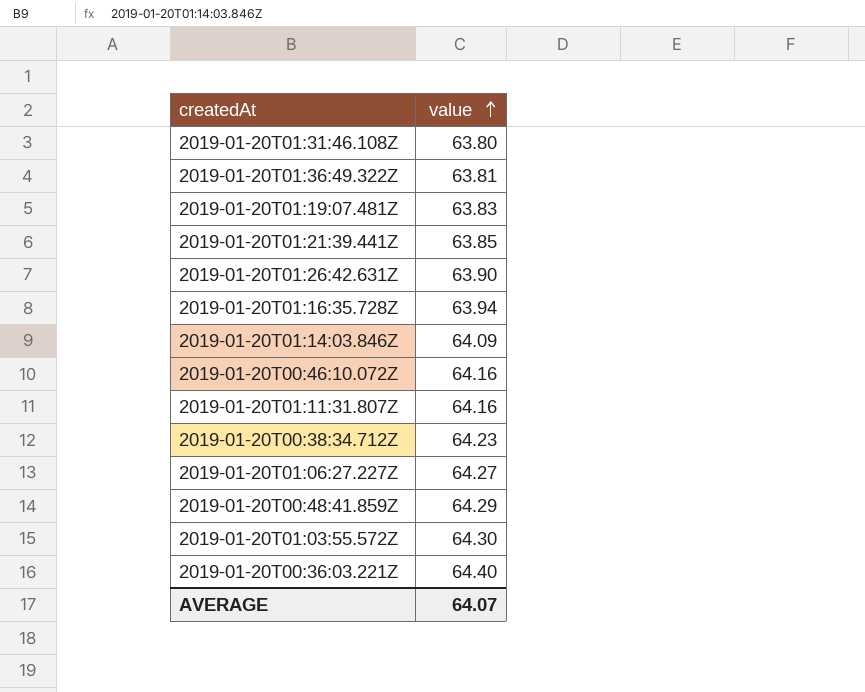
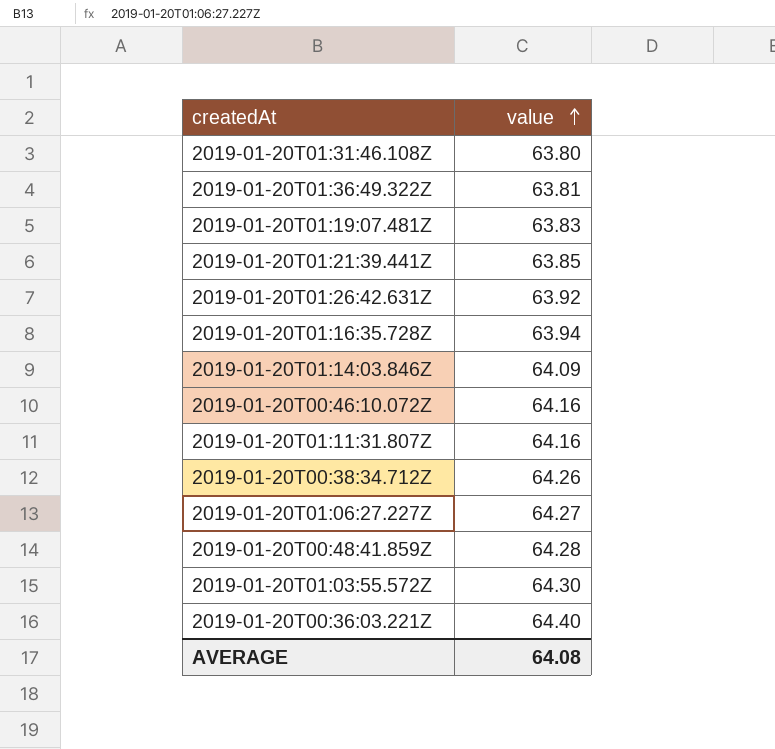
2019-01-20T01:26:42.631Z | value: 63.90 -> 63.92
2019-01-20T00:38:34.712Z | value: 64.23 -> 64.26
2019-01-20T00:48:41.859Z | value: 64.29 -> 64.28
AVERAGE | value: 64.07 -> 64.08

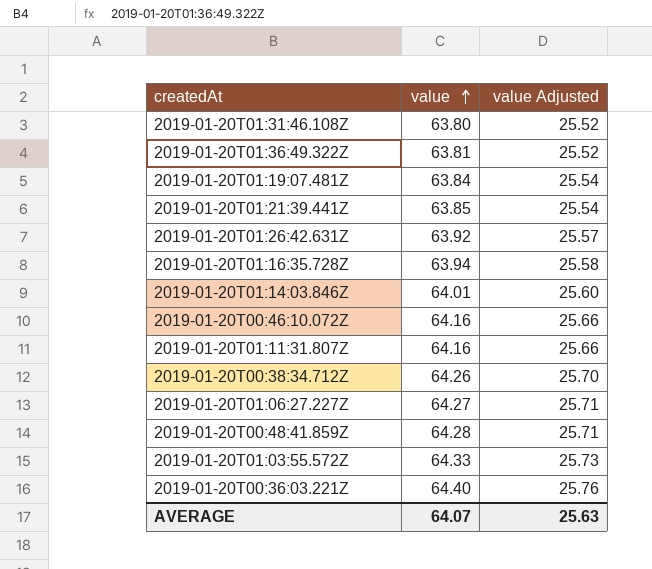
column value Adjusted | formula: none -> [value] * 0.4
2019-01-20T01:19:07.481Z | value: 63.83 -> 63.84
2019-01-20T01:14:03.846Z | value: 64.09 -> 64.01
2019-01-20T01:03:55.572Z | value: 64.30 -> 64.33
AVERAGE | value: 64.08 -> 64.07

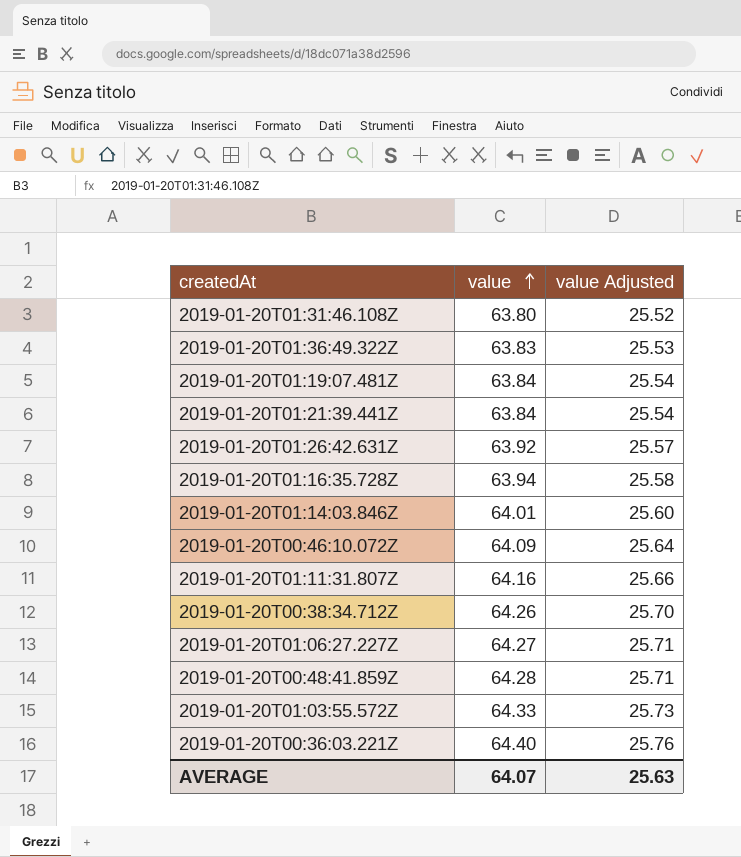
2019-01-20T01:36:49.322Z | value: 63.81 -> 63.83
2019-01-20T01:36:49.322Z | value Adjusted: 25.52 -> 25.53
2019-01-20T01:21:39.441Z | value: 63.85 -> 63.84
2019-01-20T00:46:10.072Z | value: 64.16 -> 64.09
2019-01-20T00:46:10.072Z | value Adjusted: 25.66 -> 25.64

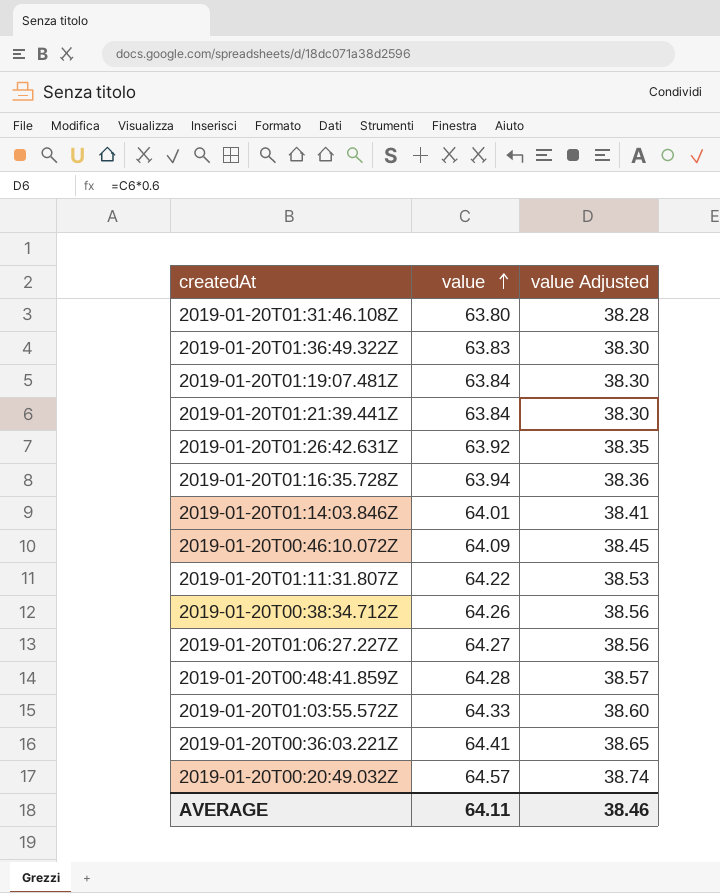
column value Adjusted | formula: [value] * 0.4 -> [value] * 0.6
2019-01-20T01:11:31.807Z | value: 64.16 -> 64.22
2019-01-20T00:36:03.221Z | value: 64.40 -> 64.41
row 2019-01-20T00:20:49.032Z: none -> 64.57 | 38.74
AVERAGE | value: 64.07 -> 64.11
AVERAGE | value Adjusted: 25.63 -> 38.46

